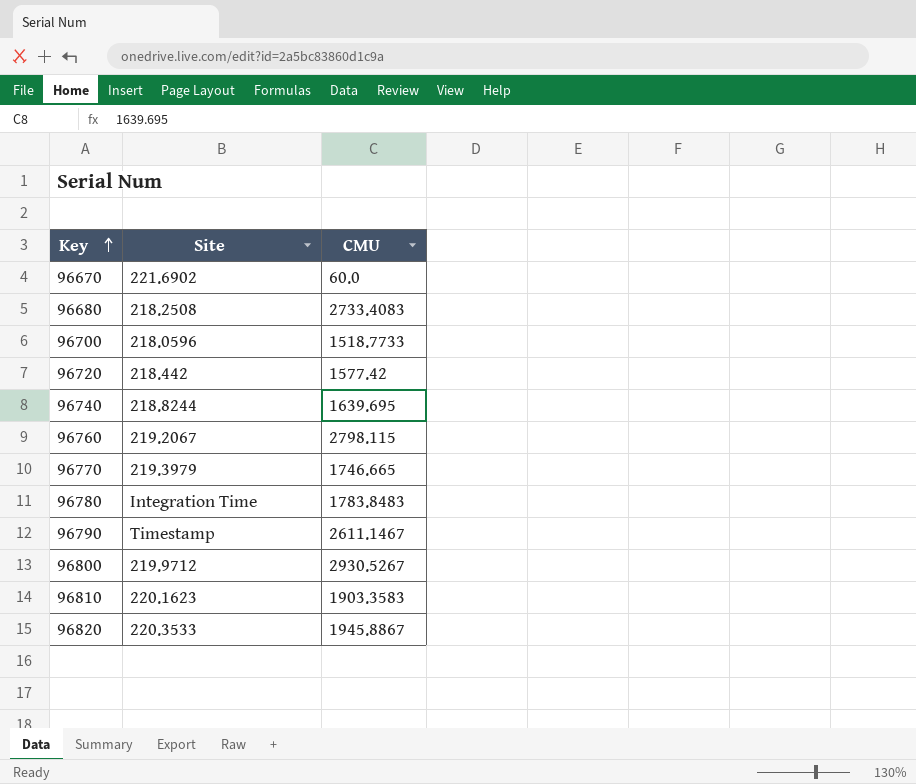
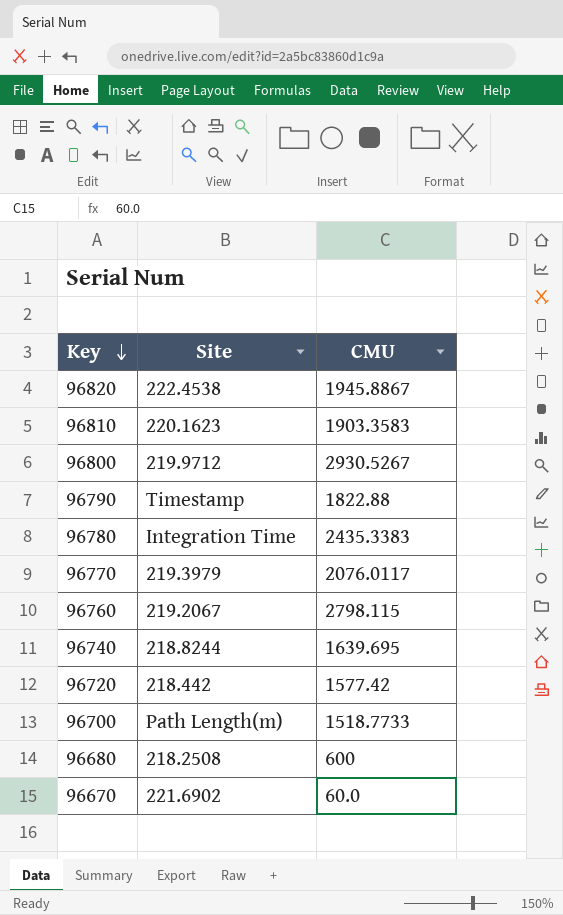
row order: Key ascending -> Key descending
96820 | Site: 220.3533 -> 222.4538
96790 | CMU: 2611.1467 -> 1822.88
96780 | CMU: 1783.8483 -> 2435.3383
96770 | CMU: 1746.665 -> 2076.0117
96700 | Site: 218.0596 -> Path Length(m)
96680 | CMU: 2733.4083 -> 600

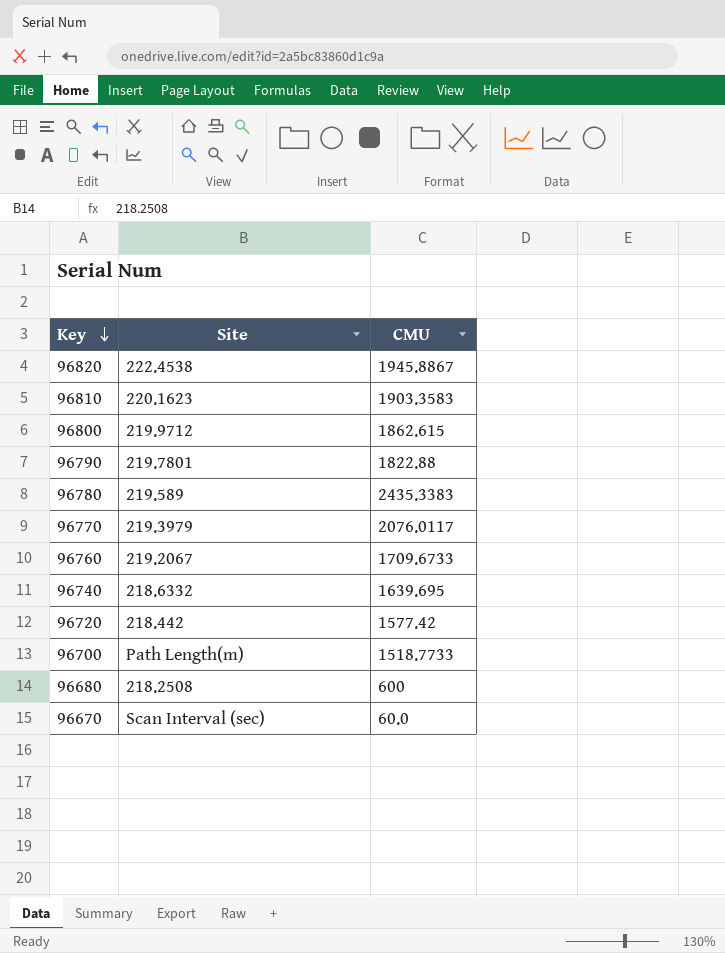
96800 | CMU: 2930.5267 -> 1862.615
96790 | Site: Timestamp -> 219.7801
96780 | Site: Integration Time -> 219.589
96760 | CMU: 2798.115 -> 1709.6733
96740 | Site: 218.8244 -> 218.6332
96670 | Site: 221.6902 -> Scan Interval (sec)

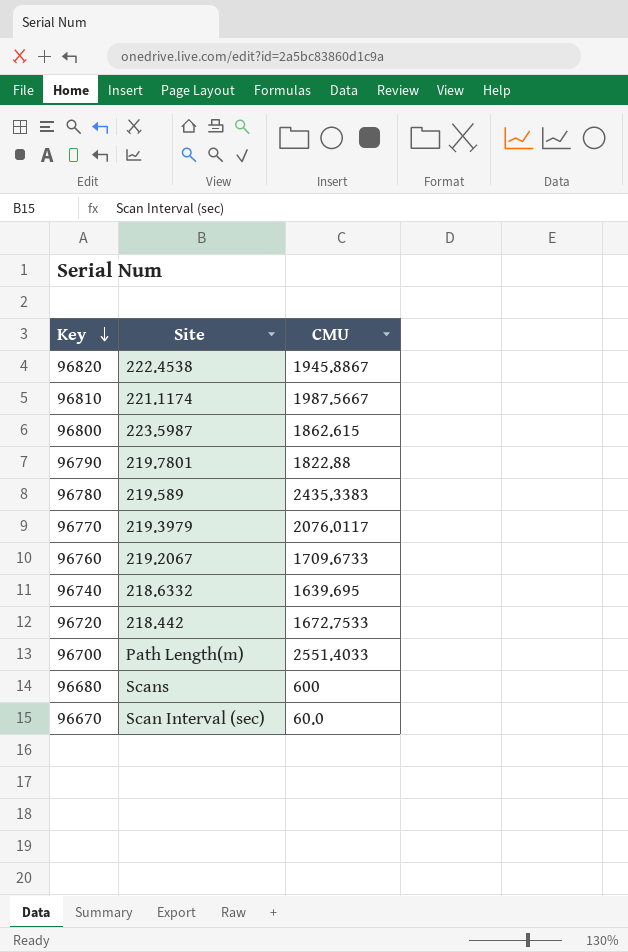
96810 | Site: 220.1623 -> 221.1174
96810 | CMU: 1903.3583 -> 1987.5667
96800 | Site: 219.9712 -> 223.5987
96720 | CMU: 1577.42 -> 1672.7533
96700 | CMU: 1518.7733 -> 2551.4033
96680 | Site: 218.2508 -> Scans

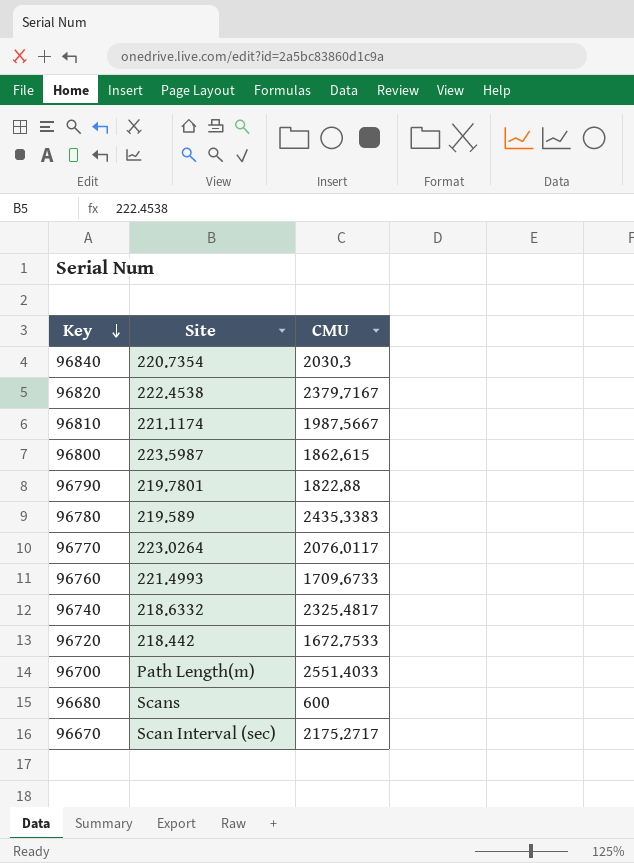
row 96840: none -> 220.7354 | 2030.3
96820 | CMU: 1945.8867 -> 2379.7167
96770 | Site: 219.3979 -> 223.0264
96760 | Site: 219.2067 -> 221.4993
96740 | CMU: 1639.695 -> 2325.4817
96670 | CMU: 60.0 -> 2175.2717

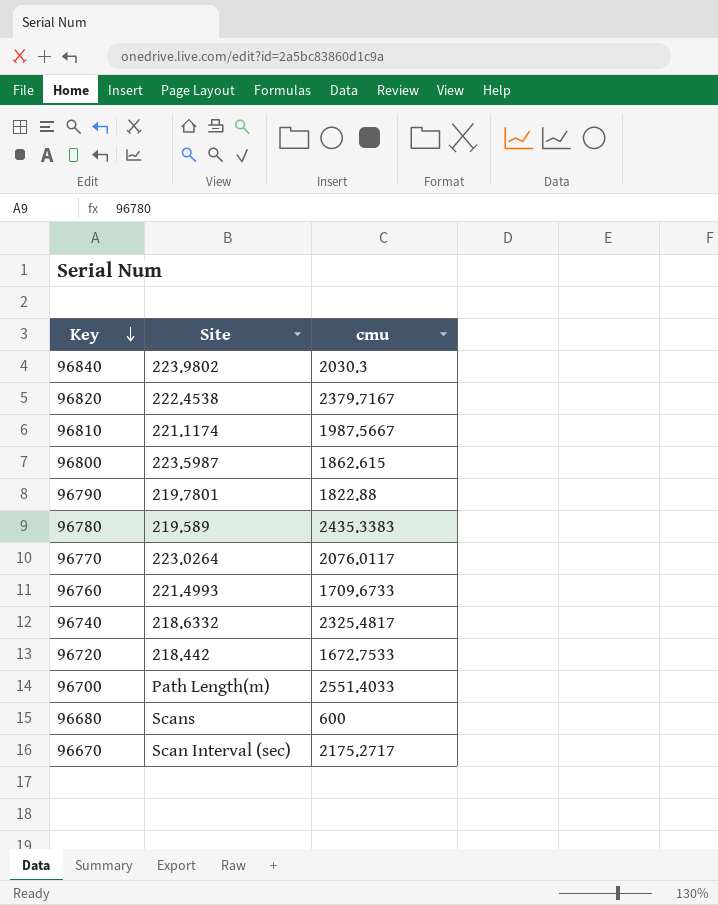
column name: CMU -> cmu
96840 | Site: 220.7354 -> 223.9802

